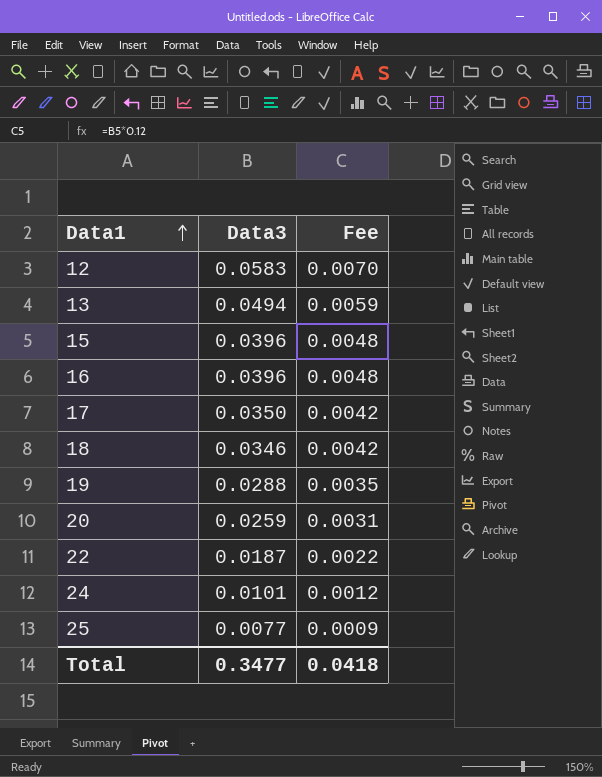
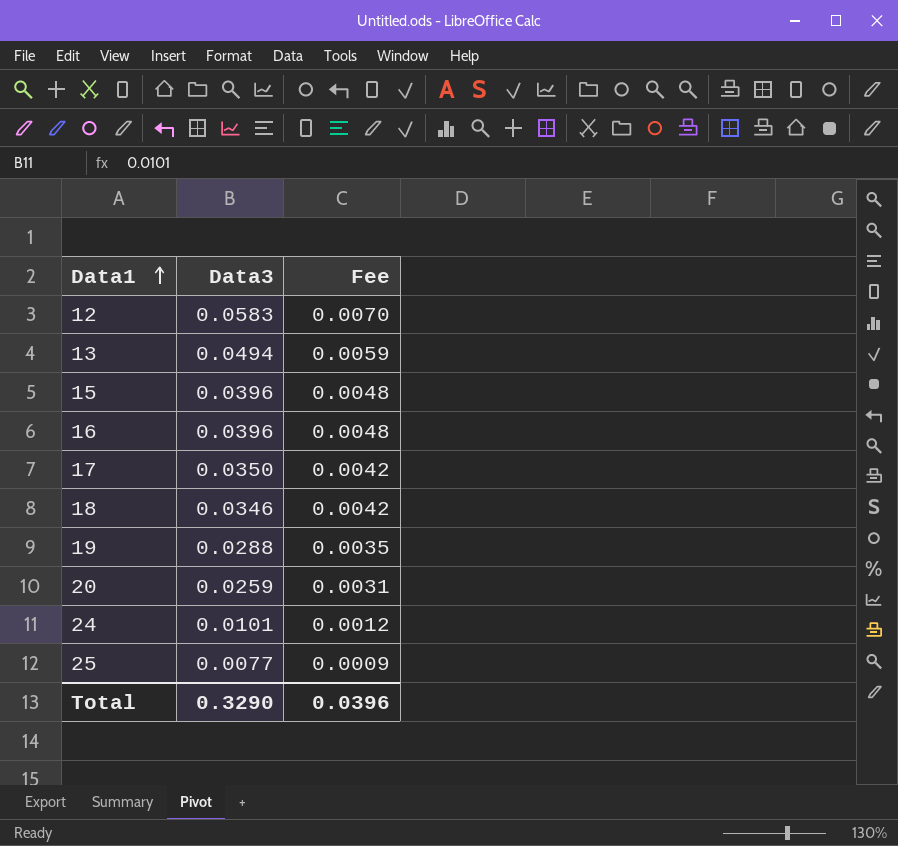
row 22: 0.0187 | 0.0022 -> none
Total | Data3: 0.3477 -> 0.3290
Total | Fee: 0.0418 -> 0.0396

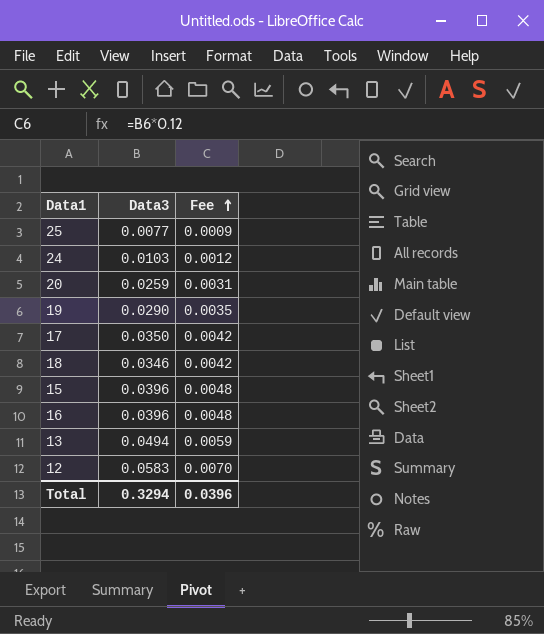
row order: Data1 ascending -> Fee ascending
24 | Data3: 0.0101 -> 0.0103
19 | Data3: 0.0288 -> 0.0290
Total | Data3: 0.3290 -> 0.3294

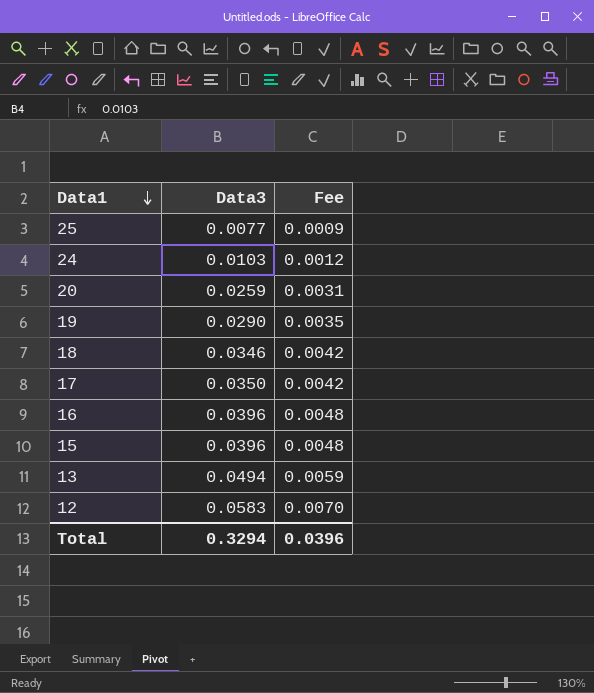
row order: Fee ascending -> Data1 descending

